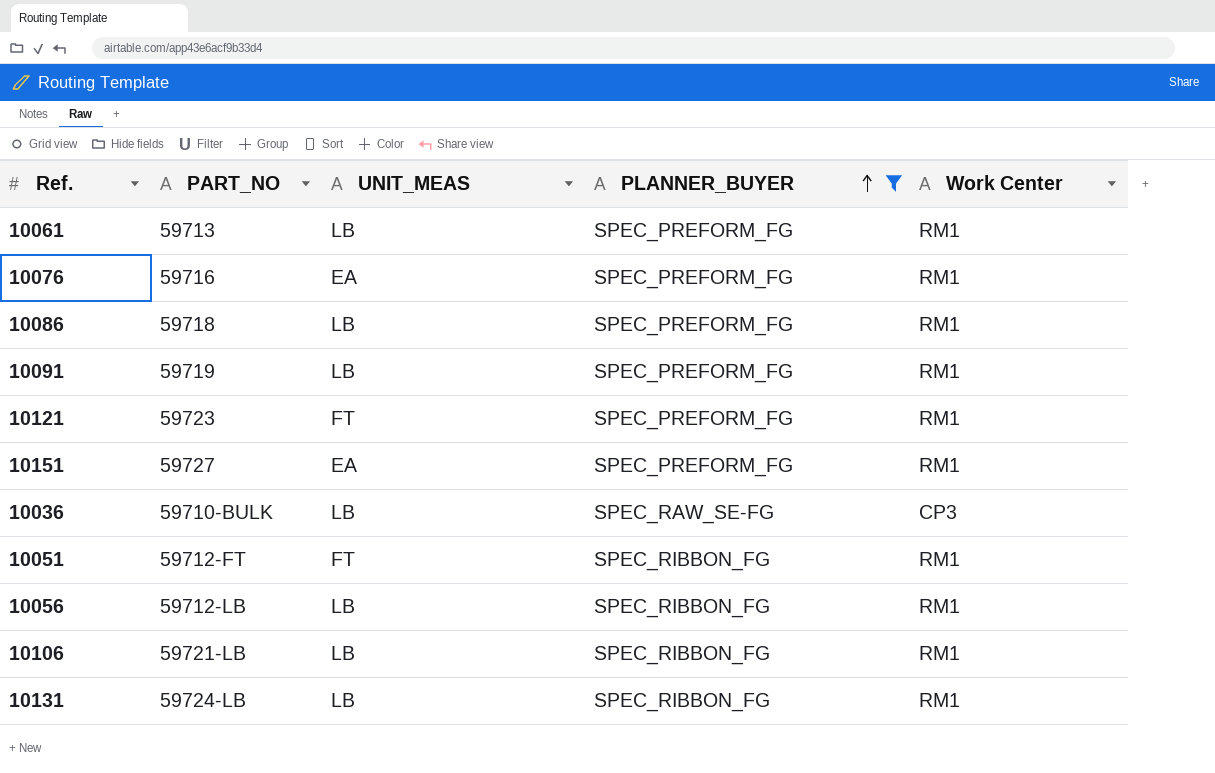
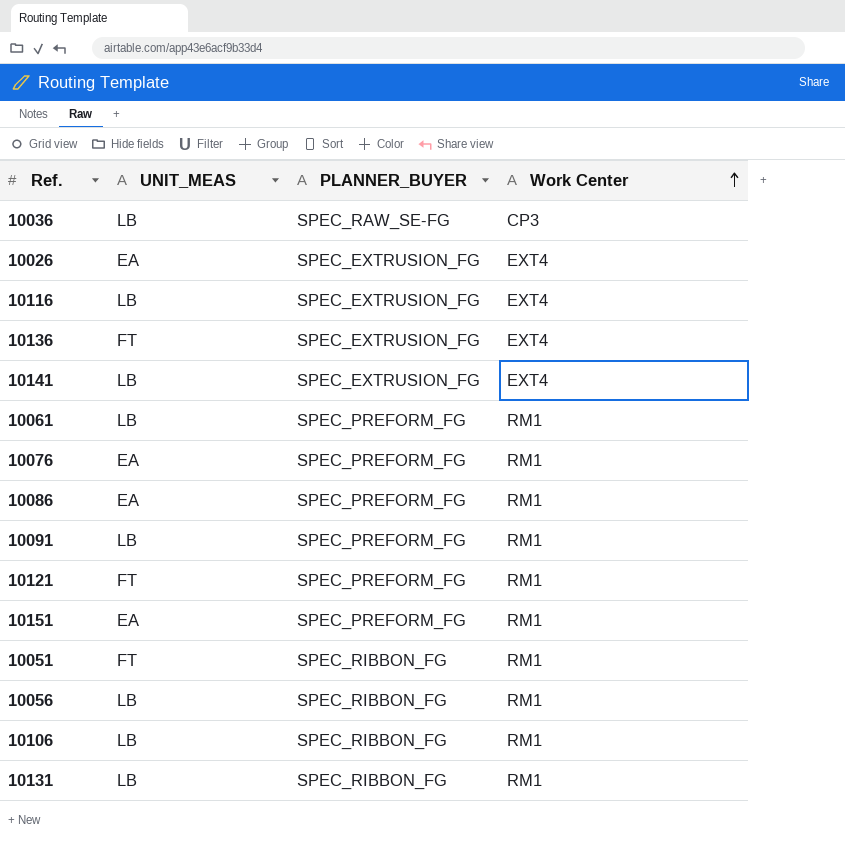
filter: PLANNER_BUYER != SPEC_EXTRUSION_FG -> none
row order: PLANNER_BUYER ascending -> Work Center ascending
column PART_NO | position: 2 -> none
10086 | UNIT_MEAS: LB -> EA

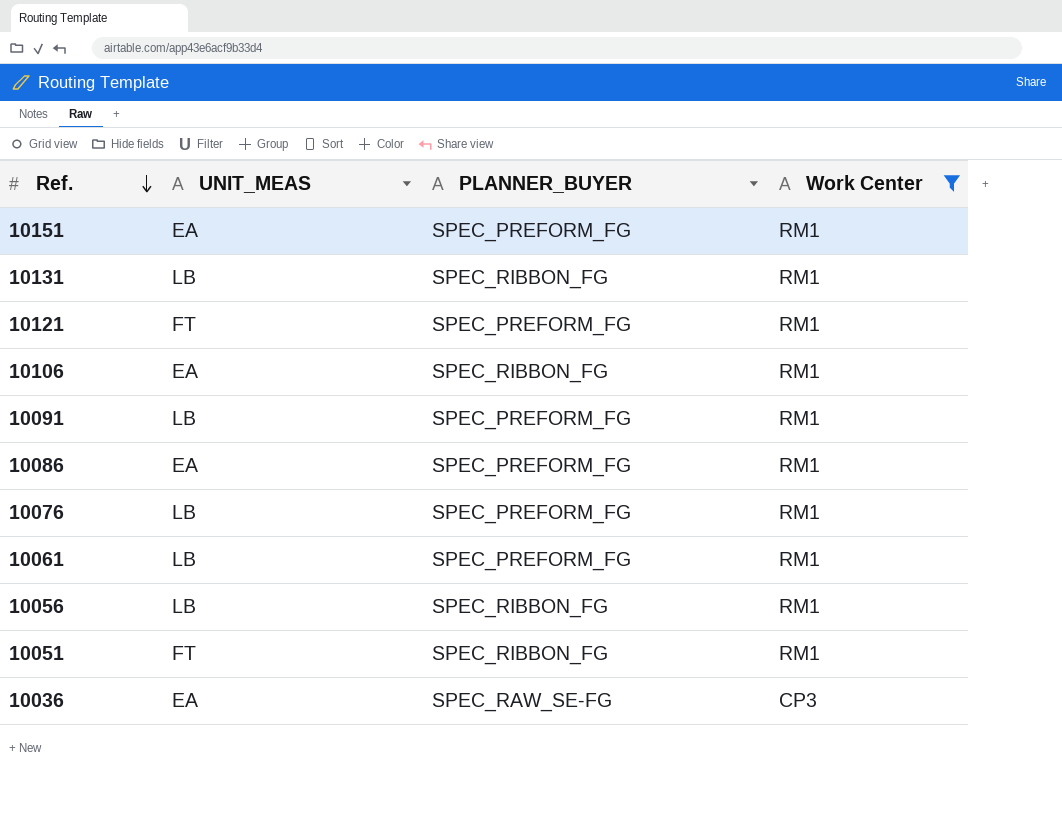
filter: none -> Work Center != EXT4
row order: Work Center ascending -> Ref. descending
10106 | UNIT_MEAS: LB -> EA
10076 | UNIT_MEAS: EA -> LB
10036 | UNIT_MEAS: LB -> EA

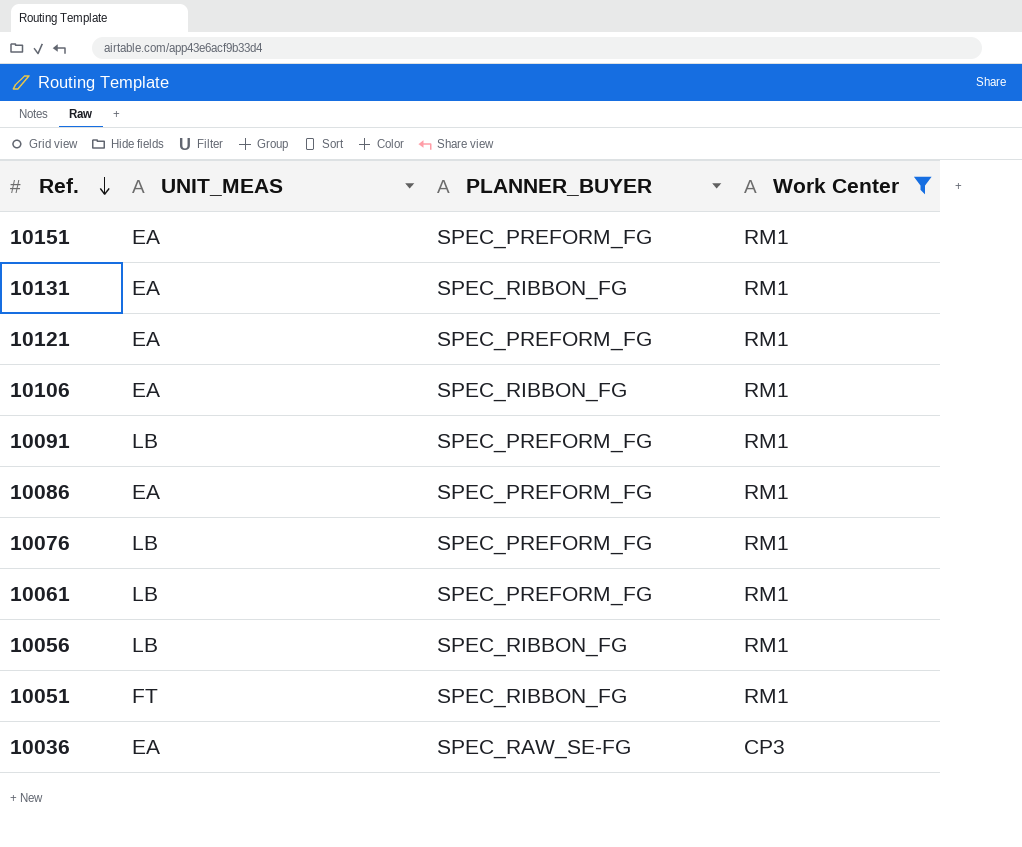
10131 | UNIT_MEAS: LB -> EA
10121 | UNIT_MEAS: FT -> EA

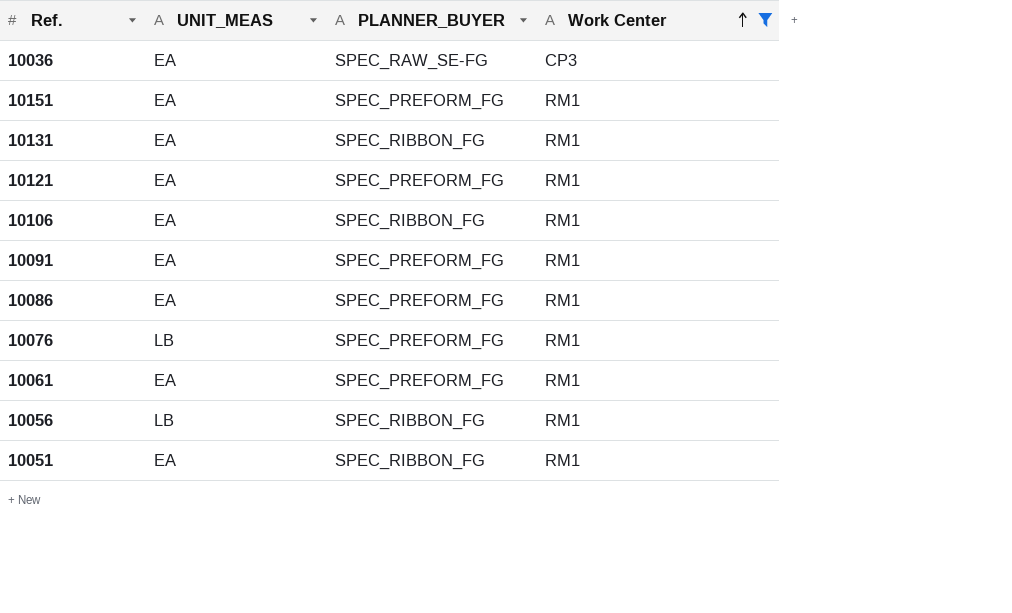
row order: Ref. descending -> Work Center ascending
10091 | UNIT_MEAS: LB -> EA
10061 | UNIT_MEAS: LB -> EA
10051 | UNIT_MEAS: FT -> EA

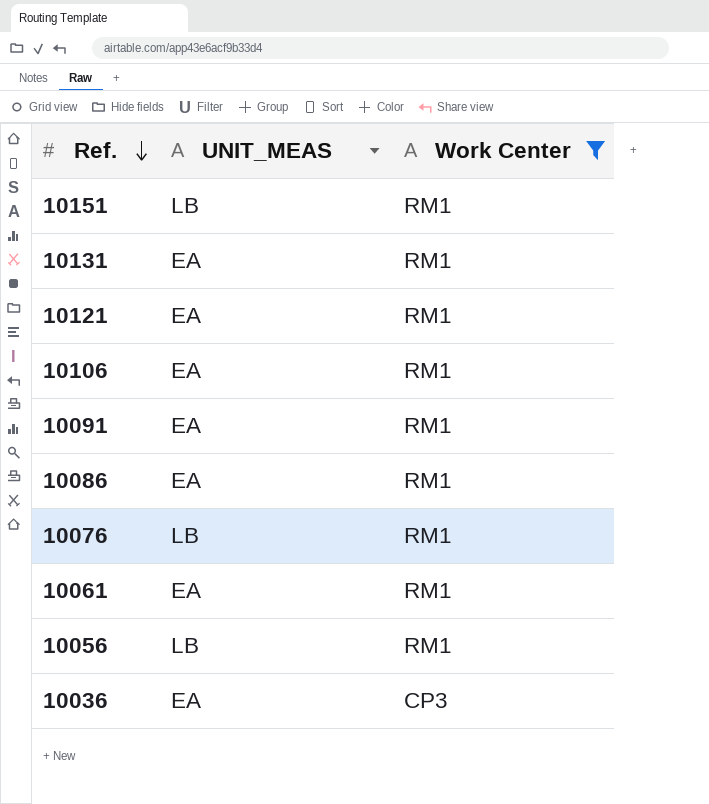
row order: Work Center ascending -> Ref. descending
column PLANNER_BUYER | position: 3 -> none
row 10051: EA | SPEC_RIBBON_FG | RM1 -> none
10151 | UNIT_MEAS: EA -> LB

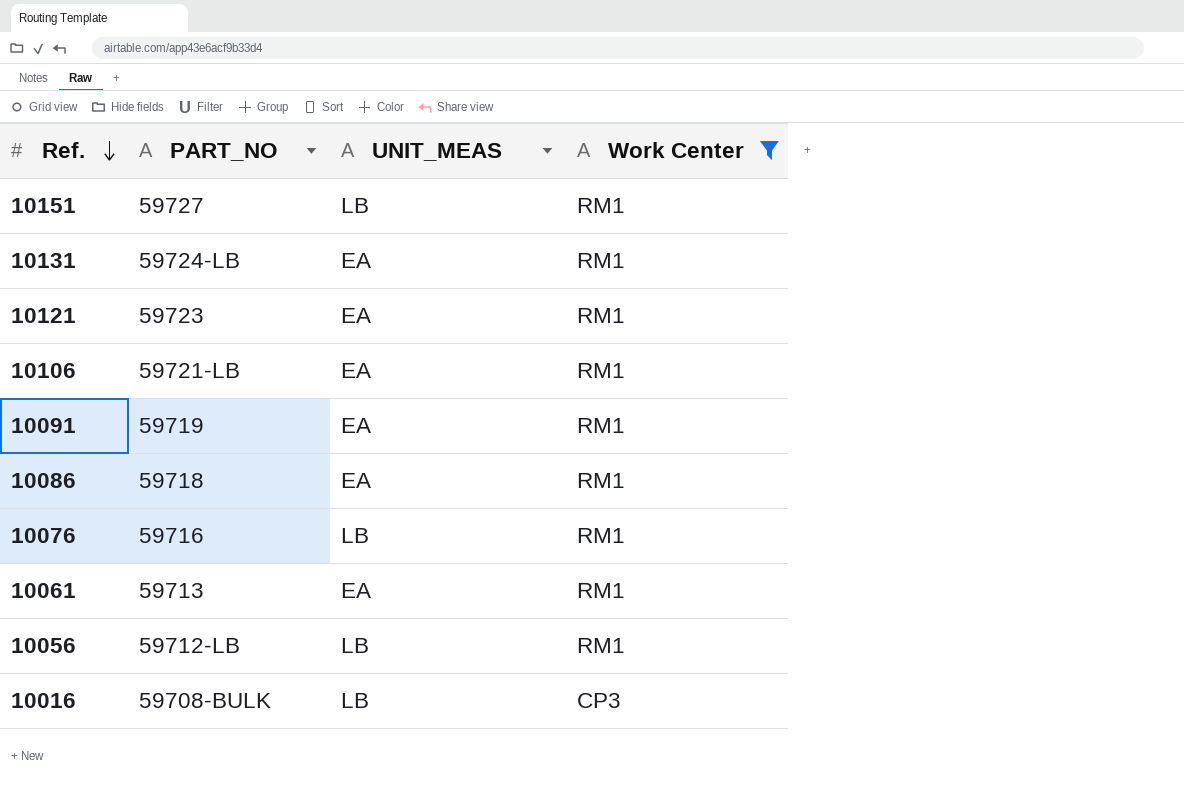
column PART_NO | position: none -> 2
row 10036: EA | CP3 -> none
row 10016: none -> 59708-BULK | LB | CP3

